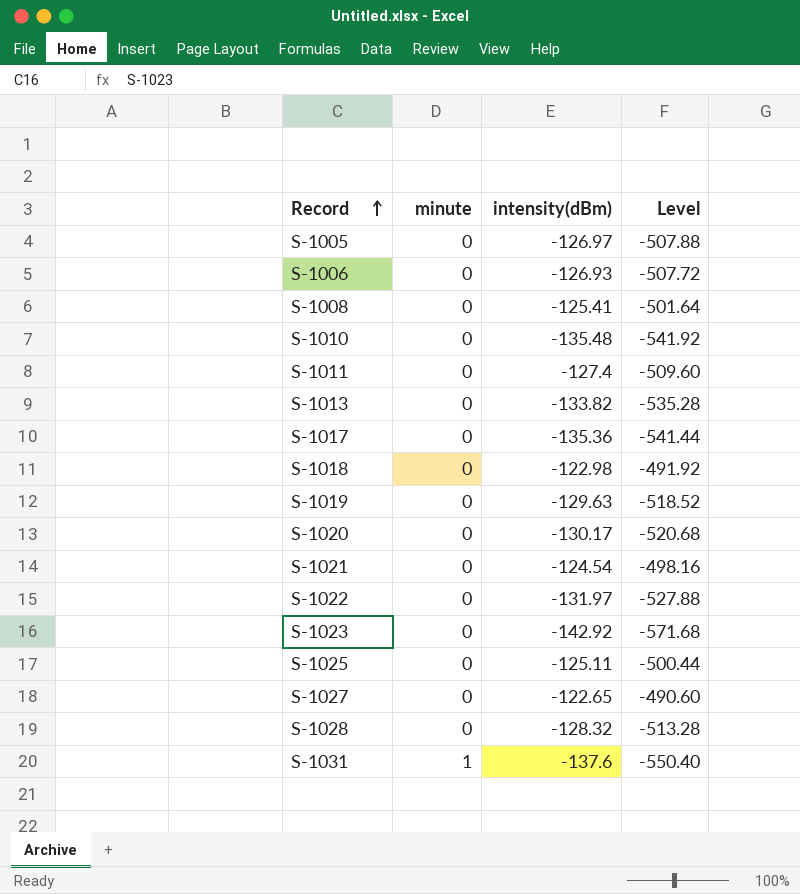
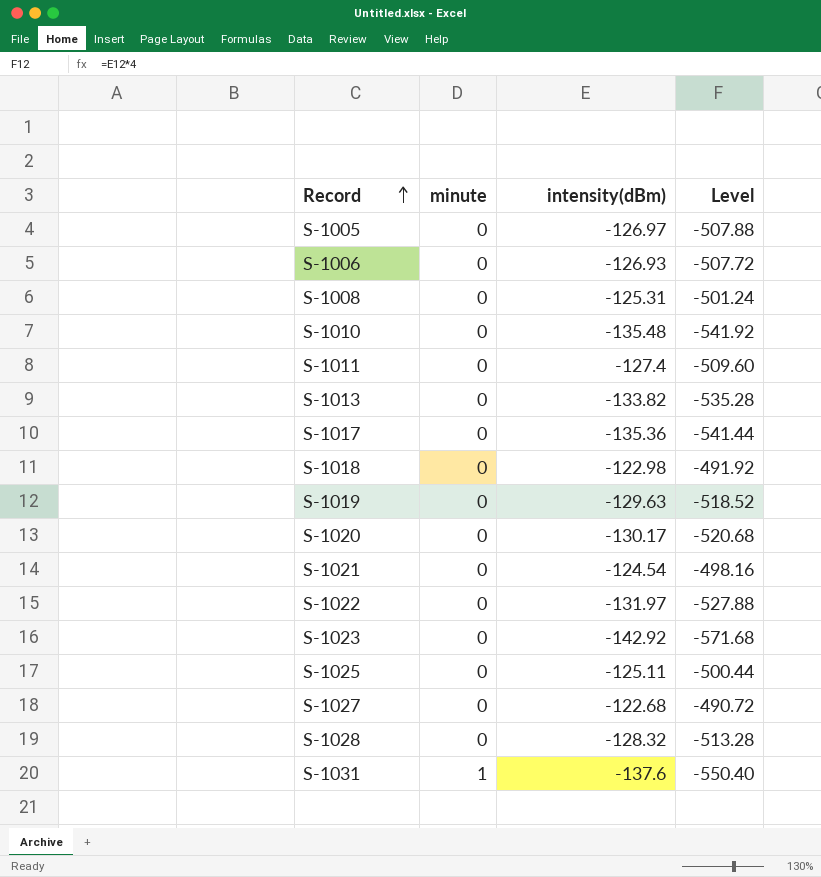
S-1008 | intensity(dBm): -125.41 -> -125.31
S-1008 | Level: -501.64 -> -501.24
S-1027 | intensity(dBm): -122.65 -> -122.68
S-1027 | Level: -490.60 -> -490.72

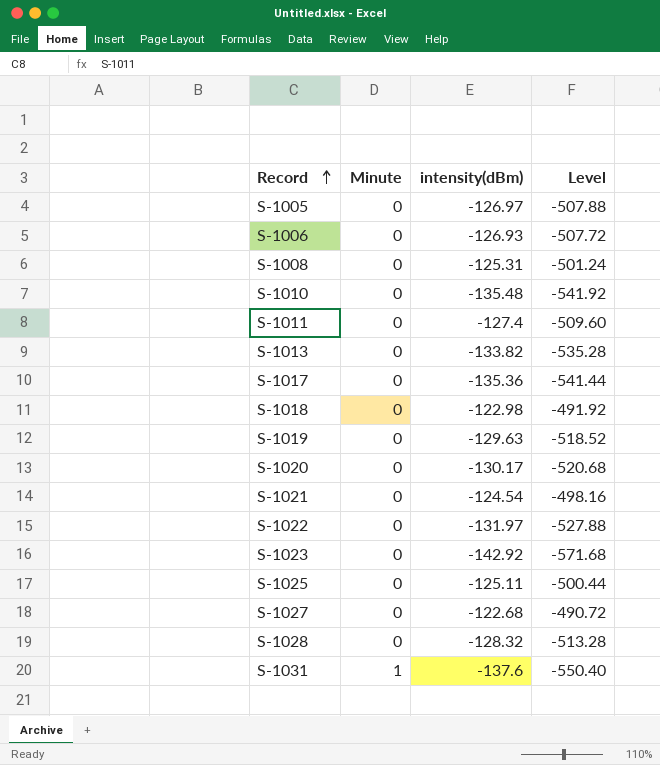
column name: minute -> Minute

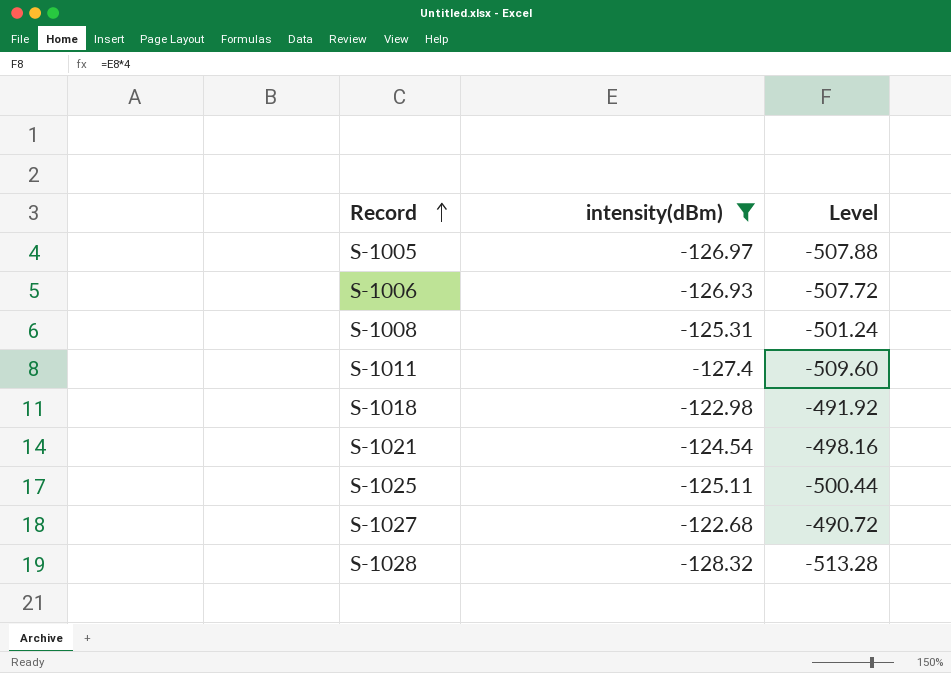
filter: none -> intensity(dBm) >= -128.32
column Minute | position: 2 -> none

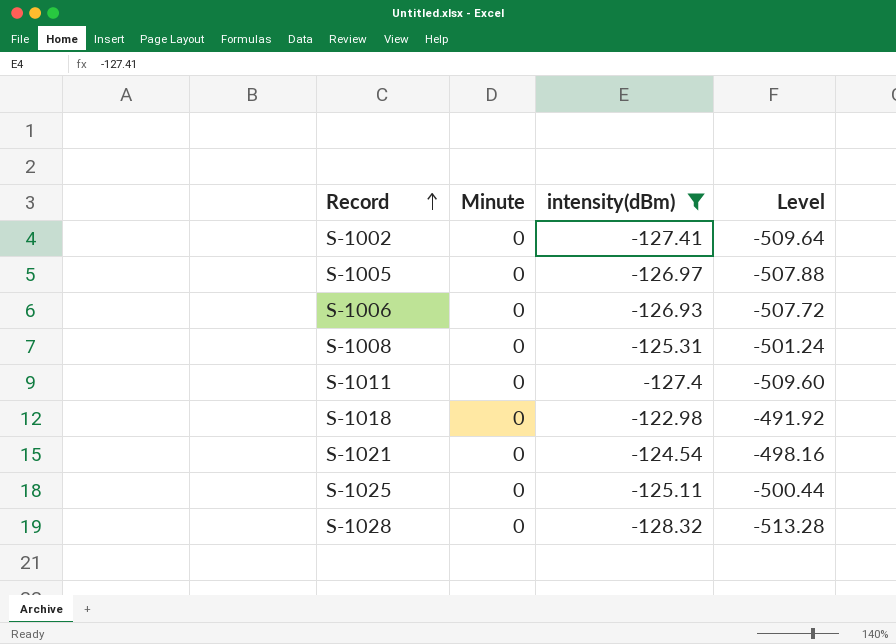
column Minute | position: none -> 2
row S-1027: -122.68 | -490.72 -> none
row S-1002: none -> 0 | -127.41 | -509.64

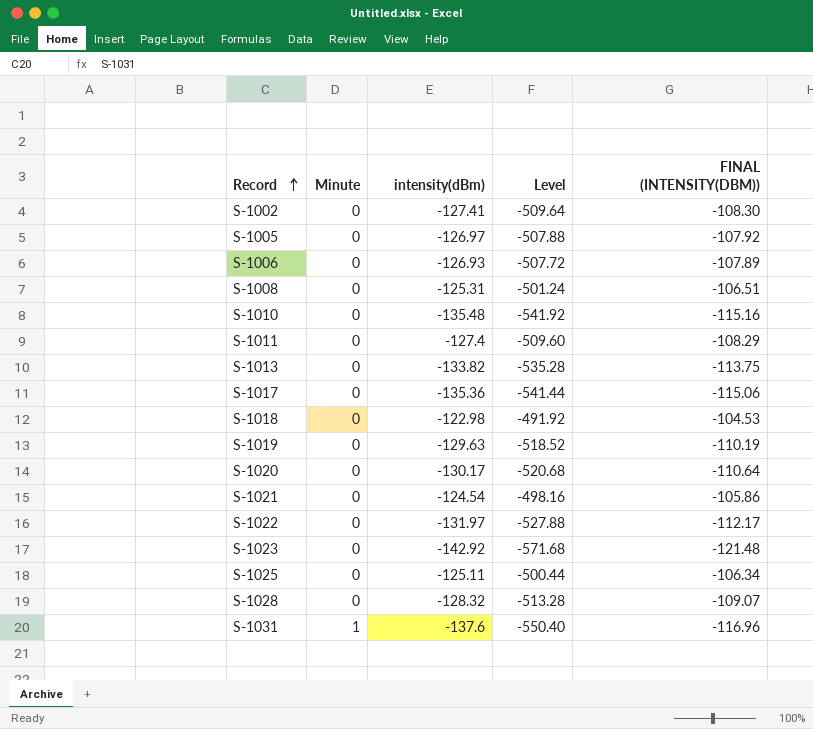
filter: intensity(dBm) >= -128.32 -> none
column FINAL (INTENSITY(DBM)) | formula: none -> [intensity(dBm)] * 0.85

